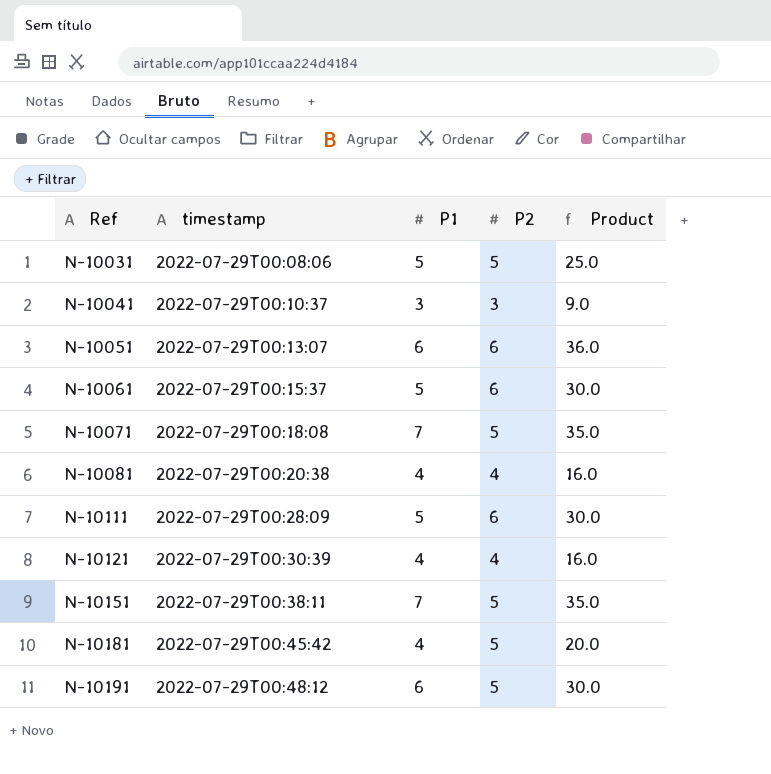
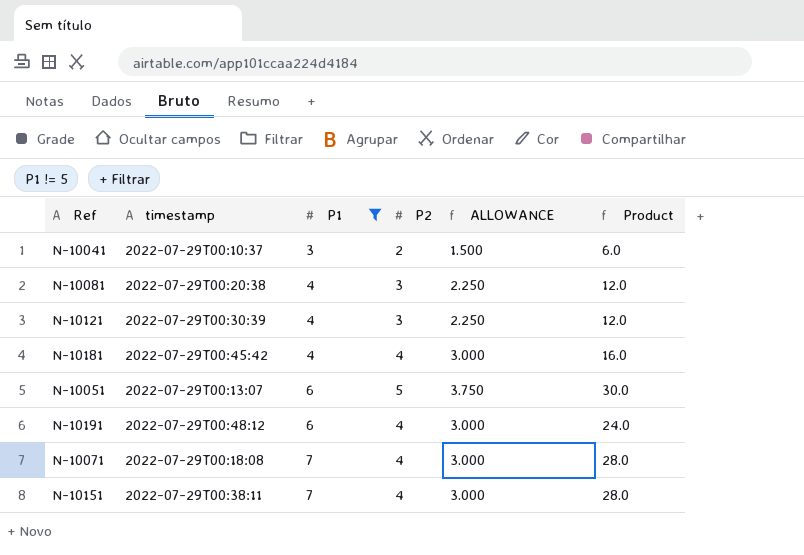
filter: none -> P1 != 5
row order: Ref ascending -> P1 ascending
column ALLOWANCE | formula: none -> [P2] * 0.75
N-10041 | P2: 3 -> 2
N-10041 | Product: 9.0 -> 6.0
N-10081 | P2: 4 -> 3
N-10081 | Product: 16.0 -> 12.0
N-10121 | P2: 4 -> 3
N-10121 | Product: 16.0 -> 12.0
N-10181 | P2: 5 -> 4
N-10181 | Product: 20.0 -> 16.0
N-10051 | P2: 6 -> 5
N-10051 | Product: 36.0 -> 30.0
N-10191 | P2: 5 -> 4
N-10191 | Product: 30.0 -> 24.0
N-10071 | P2: 5 -> 4
N-10071 | Product: 35.0 -> 28.0
N-10151 | P2: 5 -> 4
N-10151 | Product: 35.0 -> 28.0

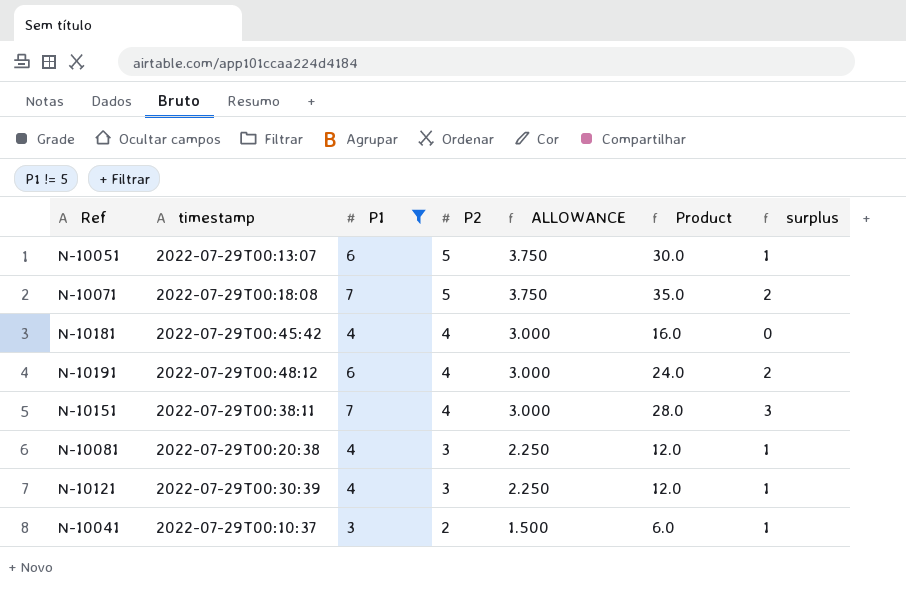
row order: P1 ascending -> P2 descending
column surplus | formula: none -> [P1] - [P2]
N-10071 | P2: 4 -> 5
N-10071 | ALLOWANCE: 3.000 -> 3.750
N-10071 | Product: 28.0 -> 35.0

